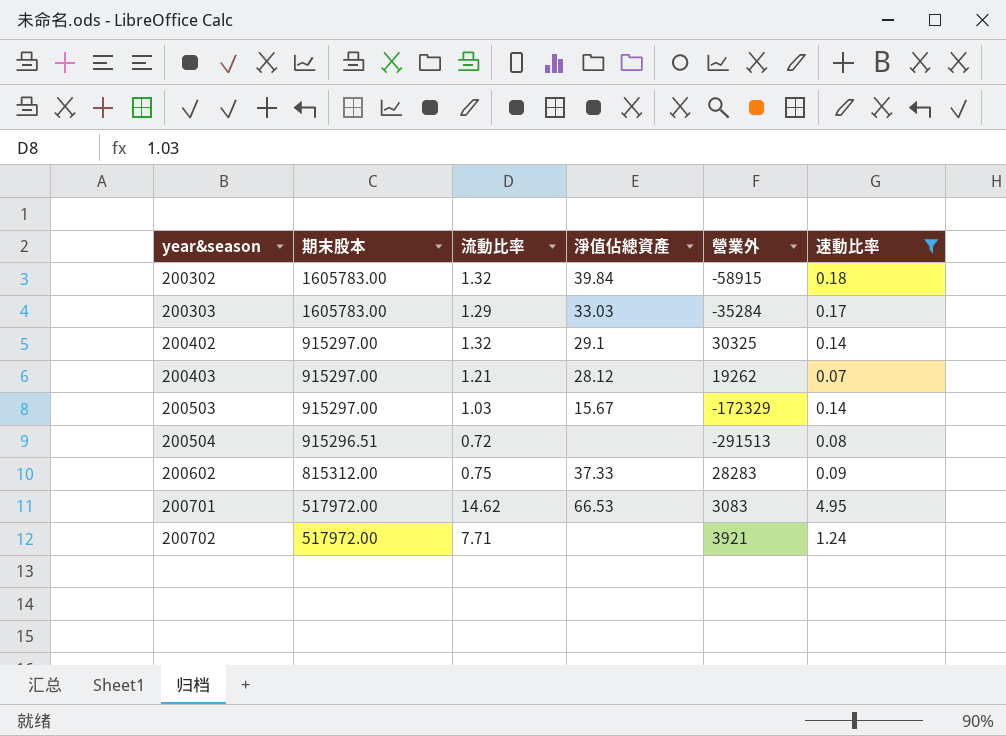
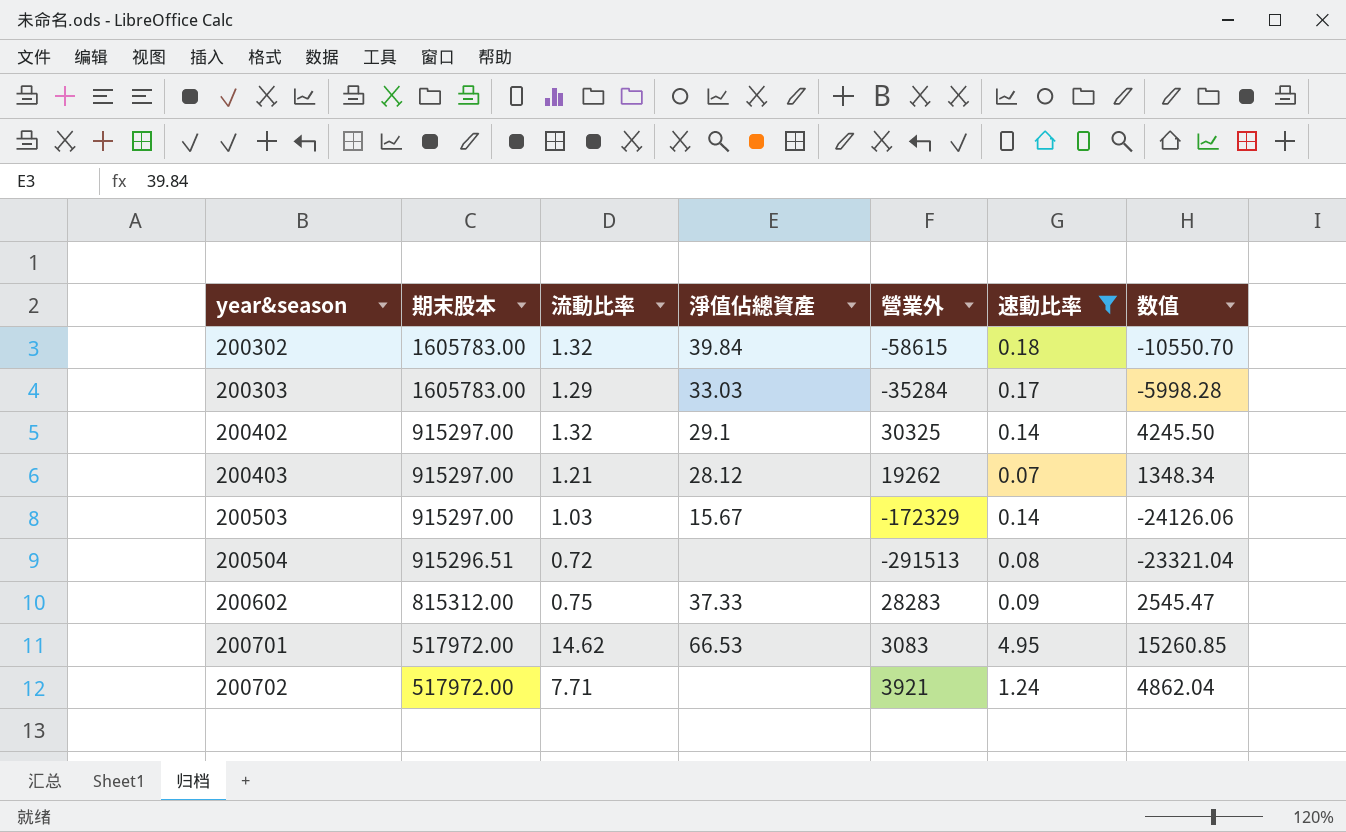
column 数值 | formula: none -> [營業外] * [速動比率]
200302 | 營業外: -58915 -> -58615

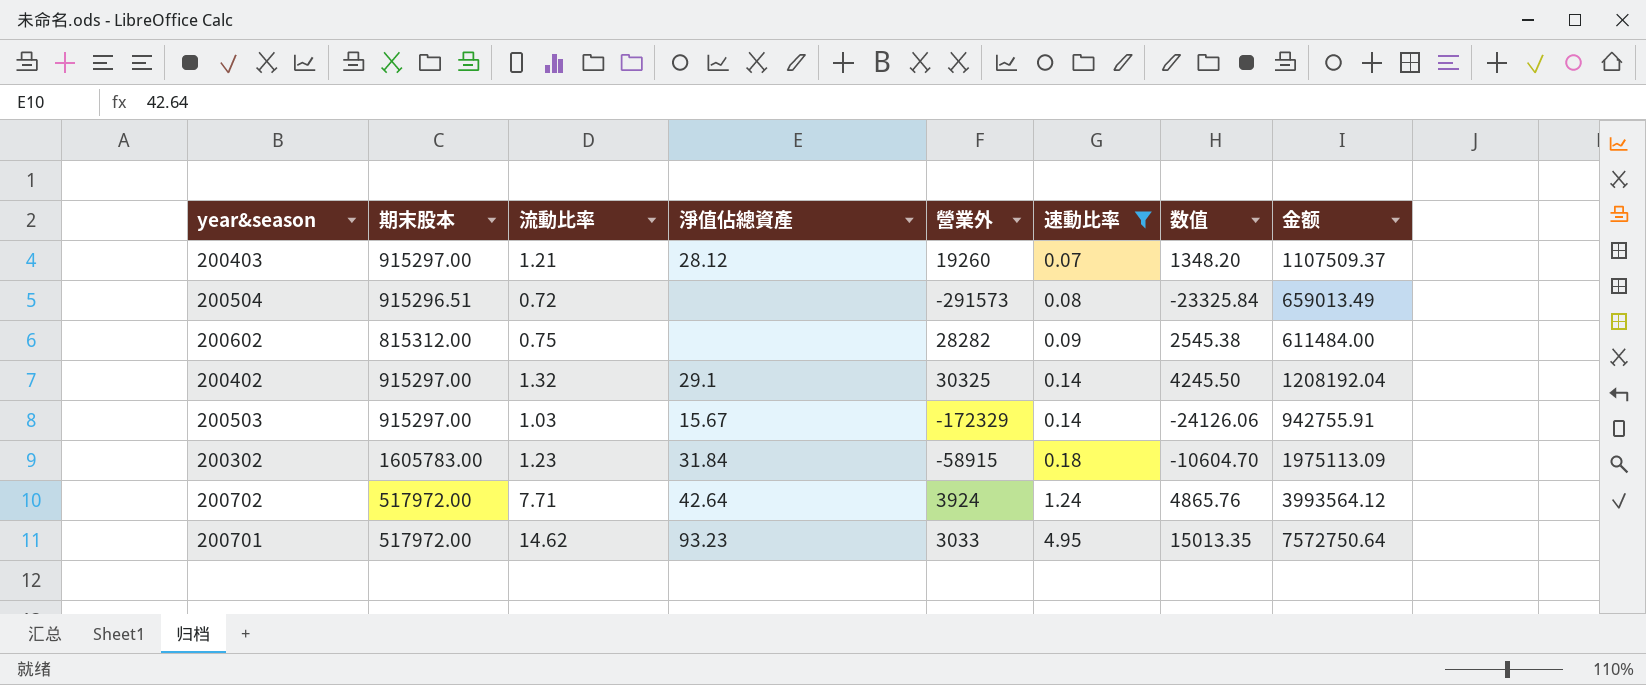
row order: year&season ascending -> 速動比率 ascending
column 金额 | formula: none -> [期末股本] * [流動比率]
row 200303: 1605783.00 | 1.29 | 33.03 | -35284 | 0.17 | -5998.28 -> none
200403 | 營業外: 19262 -> 19260
200403 | 数值: 1348.34 -> 1348.20
200504 | 營業外: -291513 -> -291573
200504 | 数值: -23321.04 -> -23325.84
200602 | 淨值佔總資產: 37.33 -> none
200602 | 營業外: 28283 -> 28282
200602 | 数值: 2545.47 -> 2545.38
200302 | 流動比率: 1.32 -> 1.23
200302 | 淨值佔總資產: 39.84 -> 31.84
200302 | 營業外: -58615 -> -58915
200302 | 数值: -10550.70 -> -10604.70
200702 | 淨值佔總資產: none -> 42.64
200702 | 營業外: 3921 -> 3924
200702 | 数值: 4862.04 -> 4865.76
200701 | 淨值佔總資產: 66.53 -> 93.23
200701 | 營業外: 3083 -> 3033
200701 | 数值: 15260.85 -> 15013.35

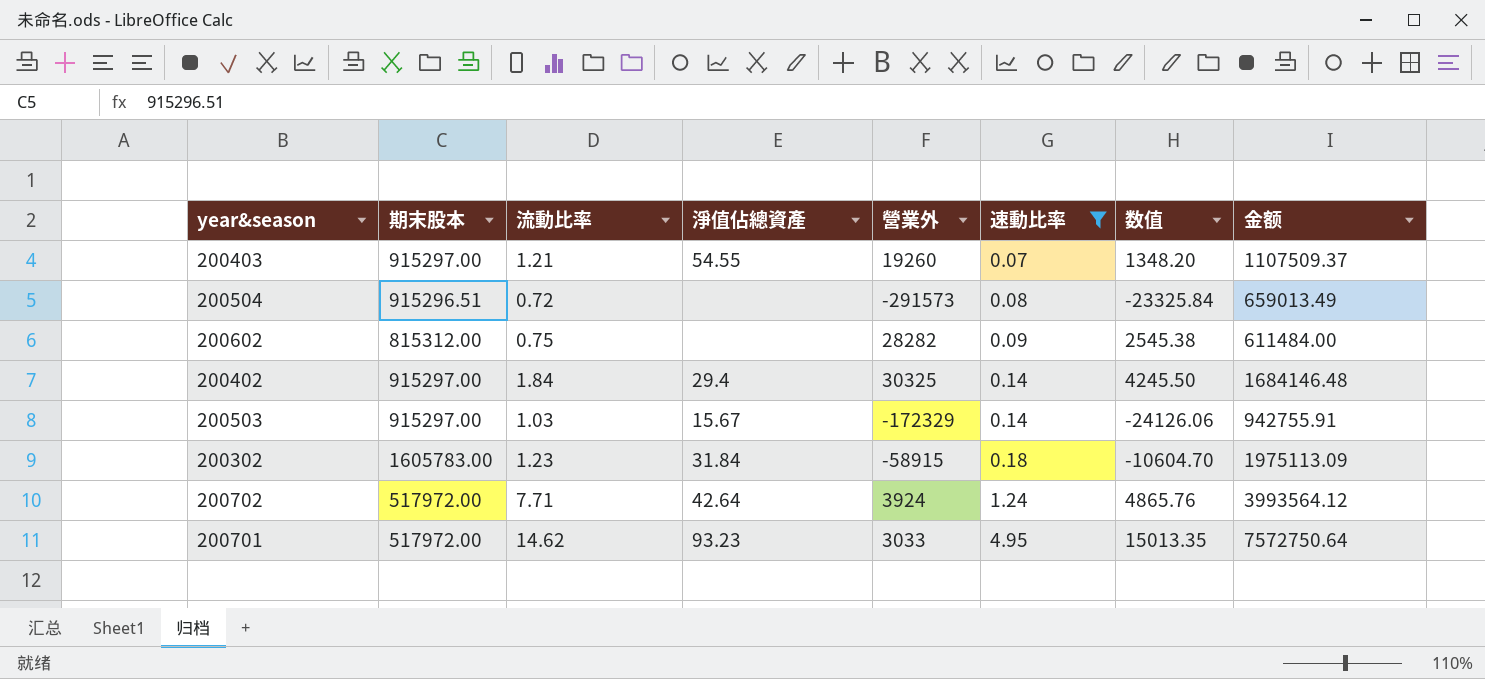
200403 | 淨值佔總資產: 28.12 -> 54.55
200402 | 流動比率: 1.32 -> 1.84
200402 | 淨值佔總資產: 29.1 -> 29.4
200402 | 金额: 1208192.04 -> 1684146.48

